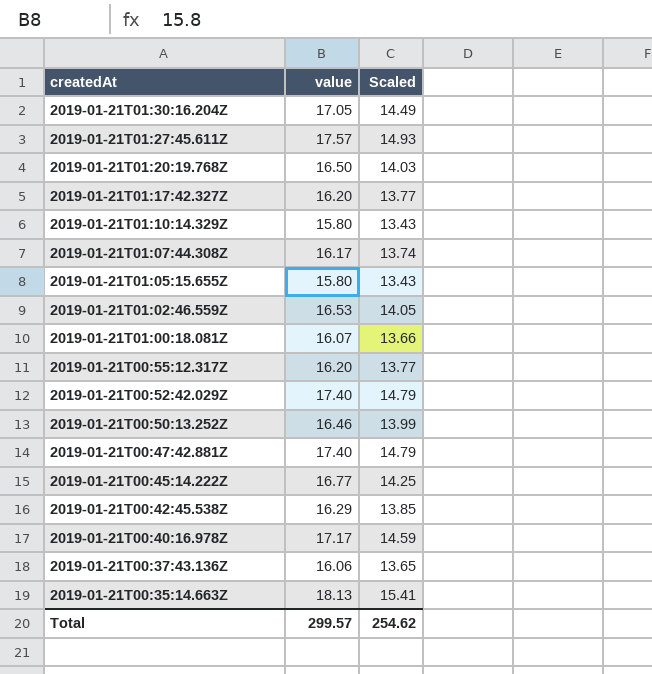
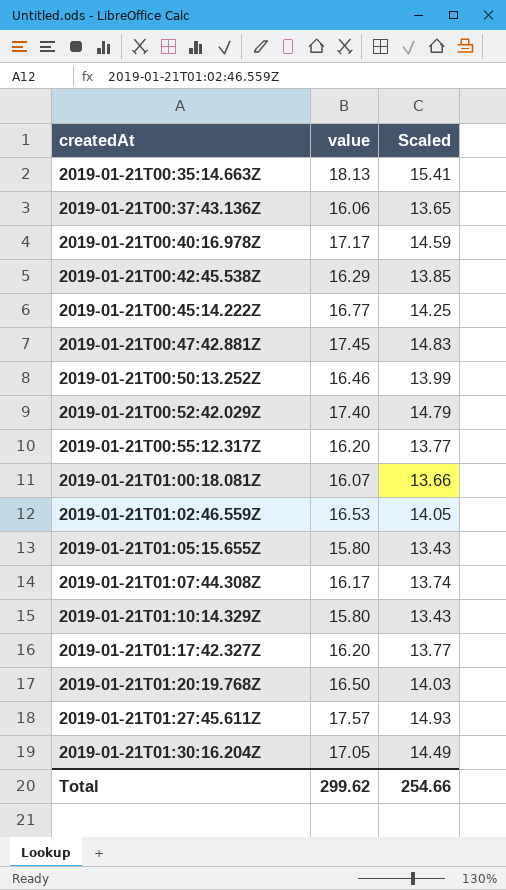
row order: createdAt descending -> createdAt ascending
2019-01-21T00:47:42.881Z | value: 17.40 -> 17.45
2019-01-21T00:47:42.881Z | Scaled: 14.79 -> 14.83
Total | value: 299.57 -> 299.62
Total | Scaled: 254.62 -> 254.66

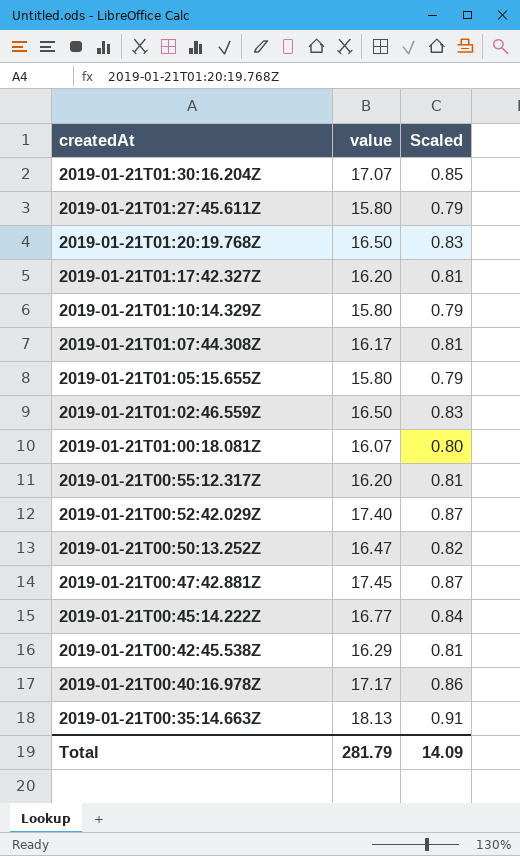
row order: createdAt ascending -> createdAt descending
column Scaled | formula: [value] * 0.85 -> [value] * 0.05
row 2019-01-21T00:37:43.136Z: 16.06 | 13.65 -> none
2019-01-21T01:30:16.204Z | value: 17.05 -> 17.07
2019-01-21T01:27:45.611Z | value: 17.57 -> 15.80
2019-01-21T01:02:46.559Z | value: 16.53 -> 16.50
2019-01-21T00:50:13.252Z | value: 16.46 -> 16.47
Total | value: 299.62 -> 281.79
Total | Scaled: 254.66 -> 14.09

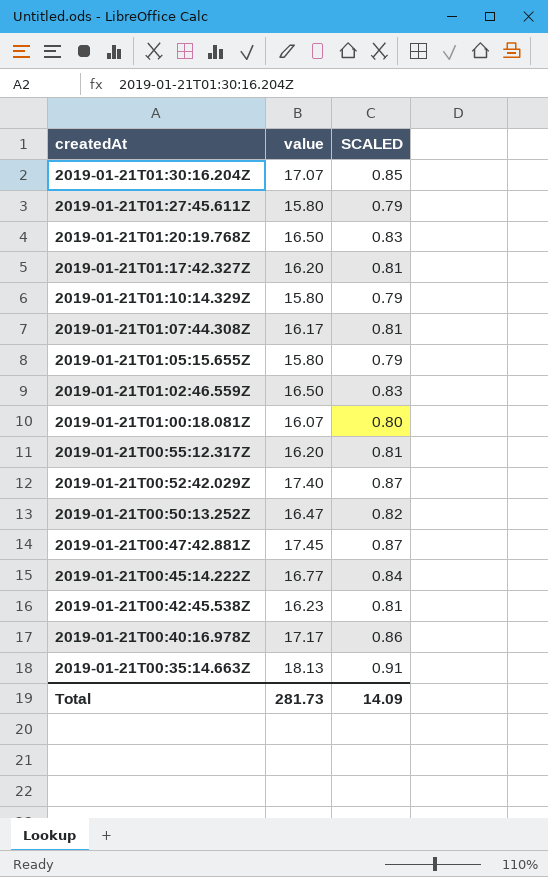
column name: Scaled -> SCALED
2019-01-21T00:42:45.538Z | value: 16.29 -> 16.23
Total | value: 281.79 -> 281.73

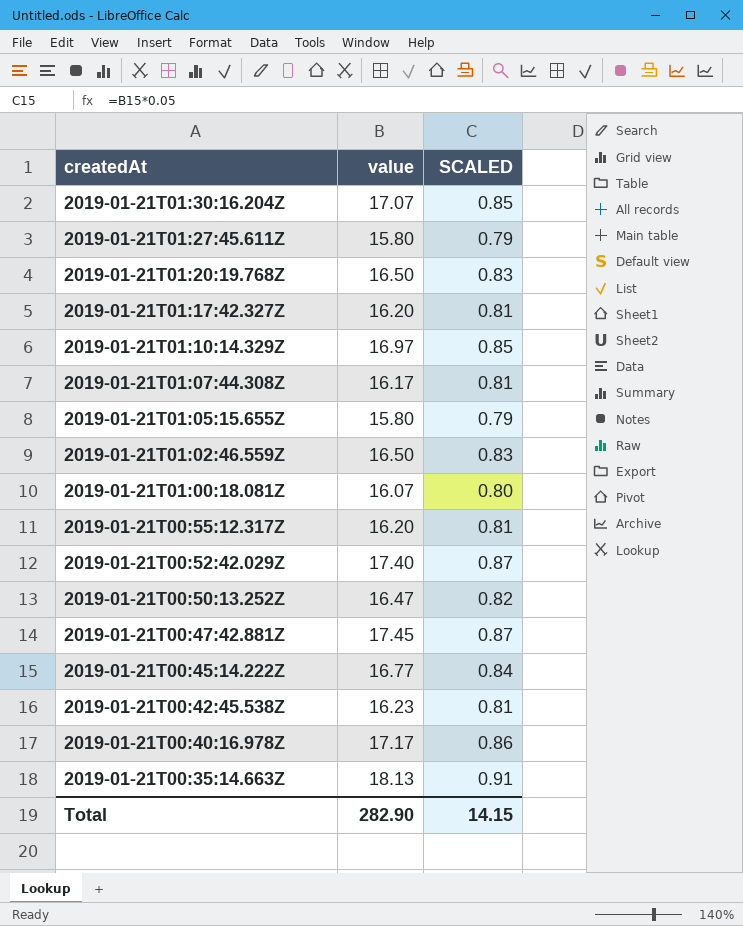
2019-01-21T01:10:14.329Z | value: 15.80 -> 16.97
2019-01-21T01:10:14.329Z | SCALED: 0.79 -> 0.85
Total | value: 281.73 -> 282.90
Total | SCALED: 14.09 -> 14.15

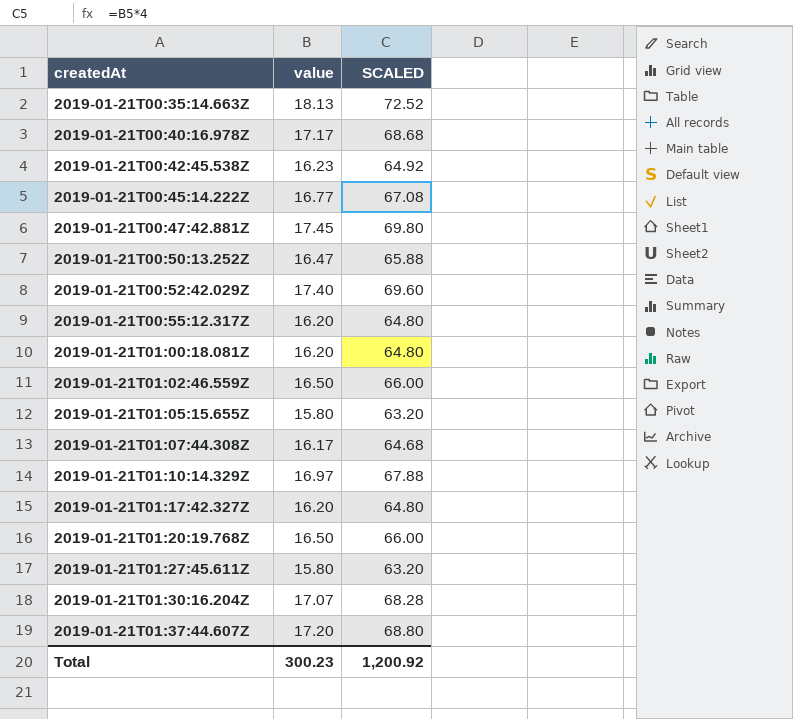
row order: createdAt descending -> createdAt ascending
column SCALED | formula: [value] * 0.05 -> [value] * 4
2019-01-21T01:00:18.081Z | value: 16.07 -> 16.20
row 2019-01-21T01:37:44.607Z: none -> 17.20 | 68.80
Total | value: 282.90 -> 300.23
Total | SCALED: 14.15 -> 1,200.92

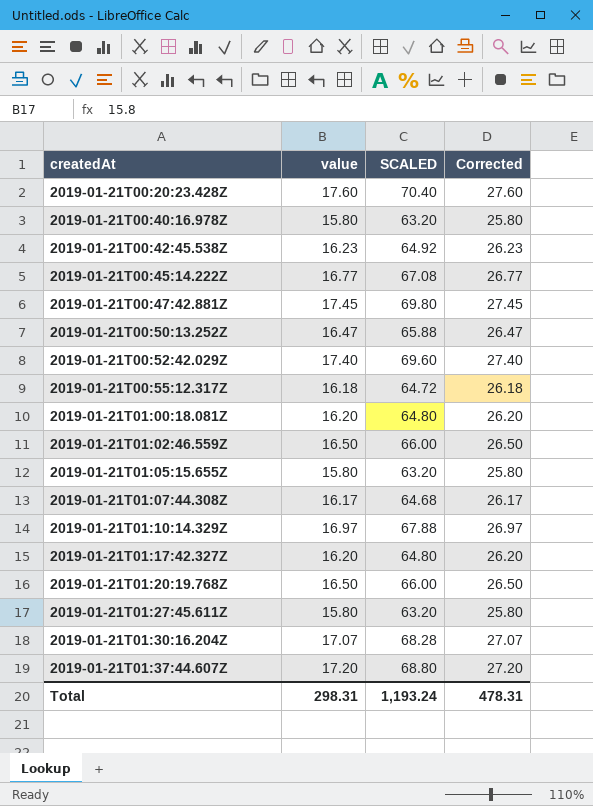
column Corrected | formula: none -> [value] + 10
row 2019-01-21T00:35:14.663Z: 18.13 | 72.52 -> none
row 2019-01-21T00:20:23.428Z: none -> 17.60 | 70.40 | 27.60
2019-01-21T00:40:16.978Z | value: 17.17 -> 15.80
2019-01-21T00:40:16.978Z | SCALED: 68.68 -> 63.20
2019-01-21T00:55:12.317Z | value: 16.20 -> 16.18
2019-01-21T00:55:12.317Z | SCALED: 64.80 -> 64.72
Total | value: 300.23 -> 298.31
Total | SCALED: 1,200.92 -> 1,193.24

